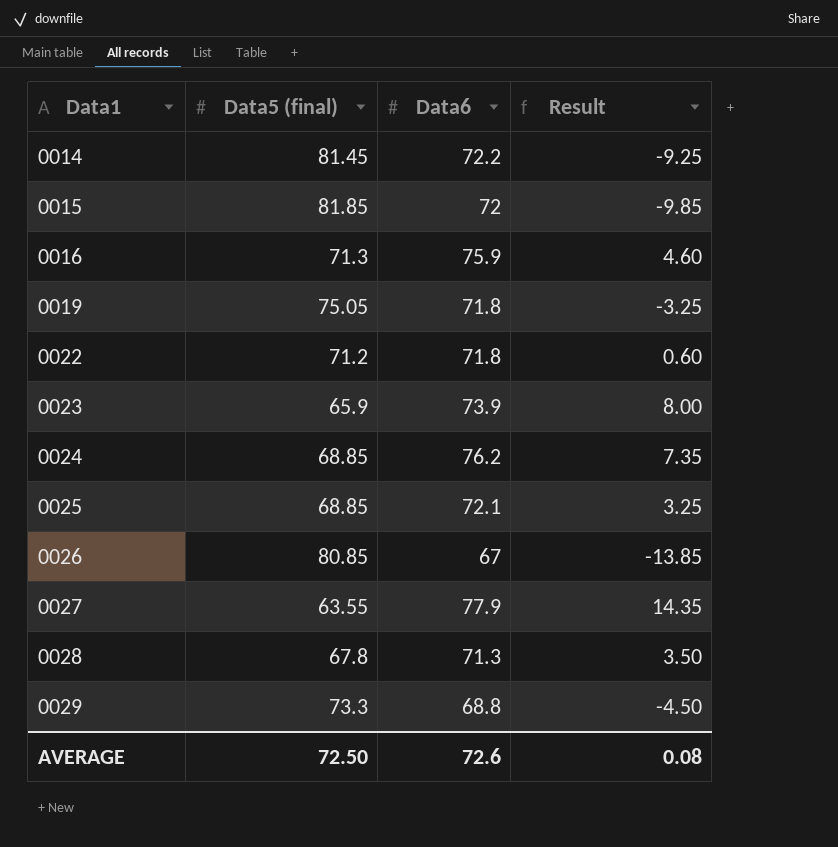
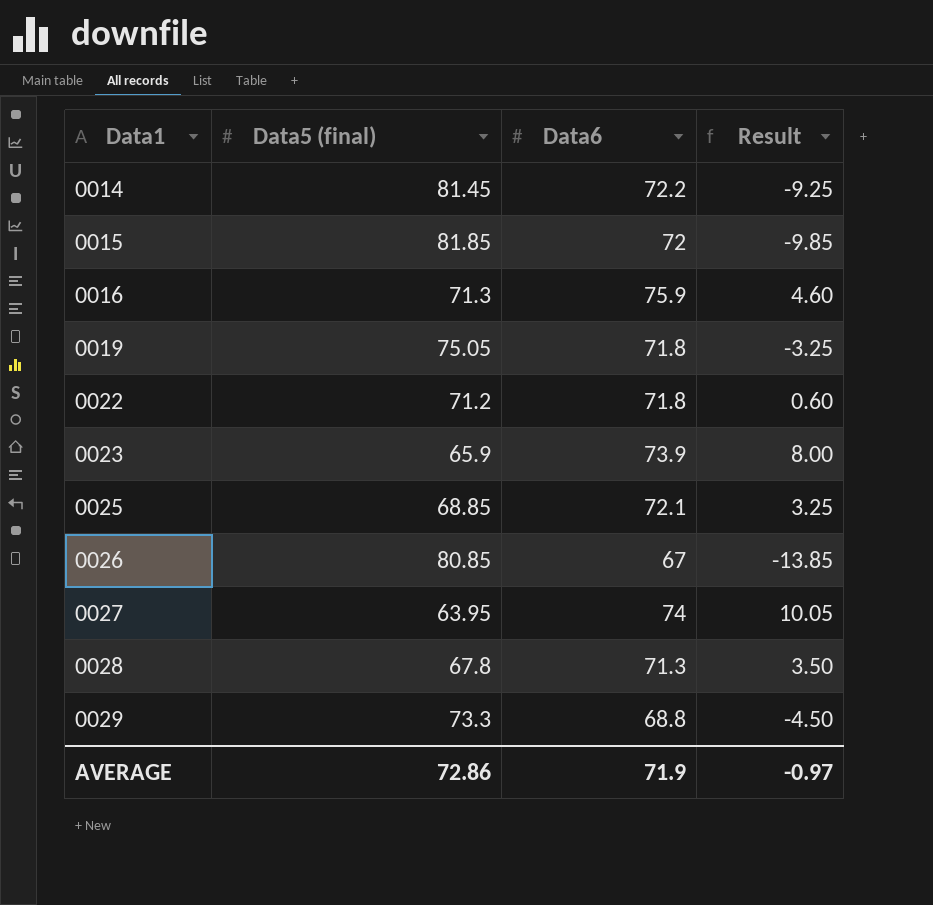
row 0024: 68.85 | 76.2 | 7.35 -> none
0027 | Data5 (final): 63.55 -> 63.95
0027 | Data6: 77.9 -> 74
0027 | Result: 14.35 -> 10.05
AVERAGE | Data5 (final): 72.50 -> 72.86
AVERAGE | Data6: 72.6 -> 71.9
AVERAGE | Result: 0.08 -> -0.97

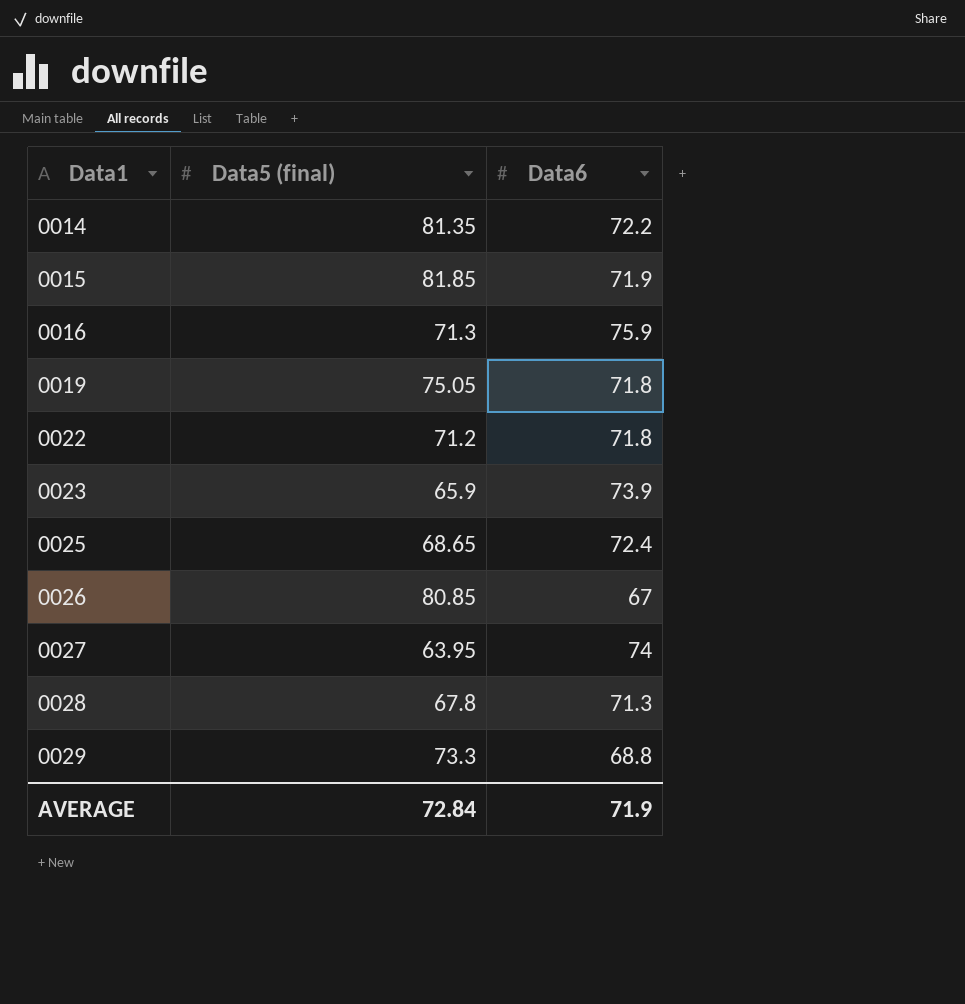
column Result | formula: [Data6] - [Data5 (final)] -> none
0014 | Data5 (final): 81.45 -> 81.35
0015 | Data6: 72 -> 71.9
0025 | Data5 (final): 68.85 -> 68.65
0025 | Data6: 72.1 -> 72.4
AVERAGE | Data5 (final): 72.86 -> 72.84

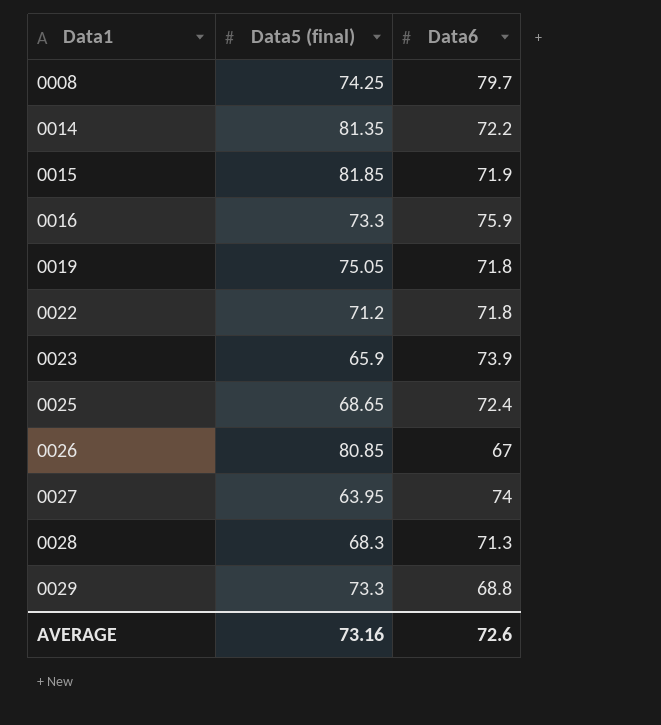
row 0008: none -> 74.25 | 79.7
0016 | Data5 (final): 71.3 -> 73.3
0028 | Data5 (final): 67.8 -> 68.3
AVERAGE | Data5 (final): 72.84 -> 73.16
AVERAGE | Data6: 71.9 -> 72.6

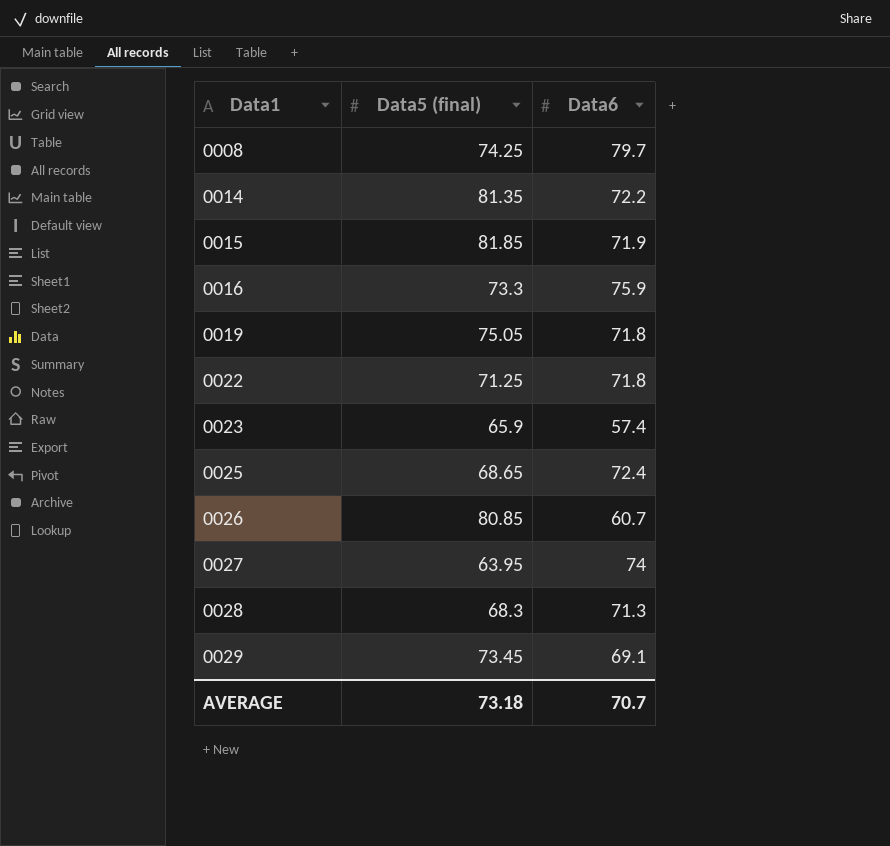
0022 | Data5 (final): 71.2 -> 71.25
0023 | Data6: 73.9 -> 57.4
0026 | Data6: 67 -> 60.7
0029 | Data5 (final): 73.3 -> 73.45
0029 | Data6: 68.8 -> 69.1
AVERAGE | Data5 (final): 73.16 -> 73.18
AVERAGE | Data6: 72.6 -> 70.7

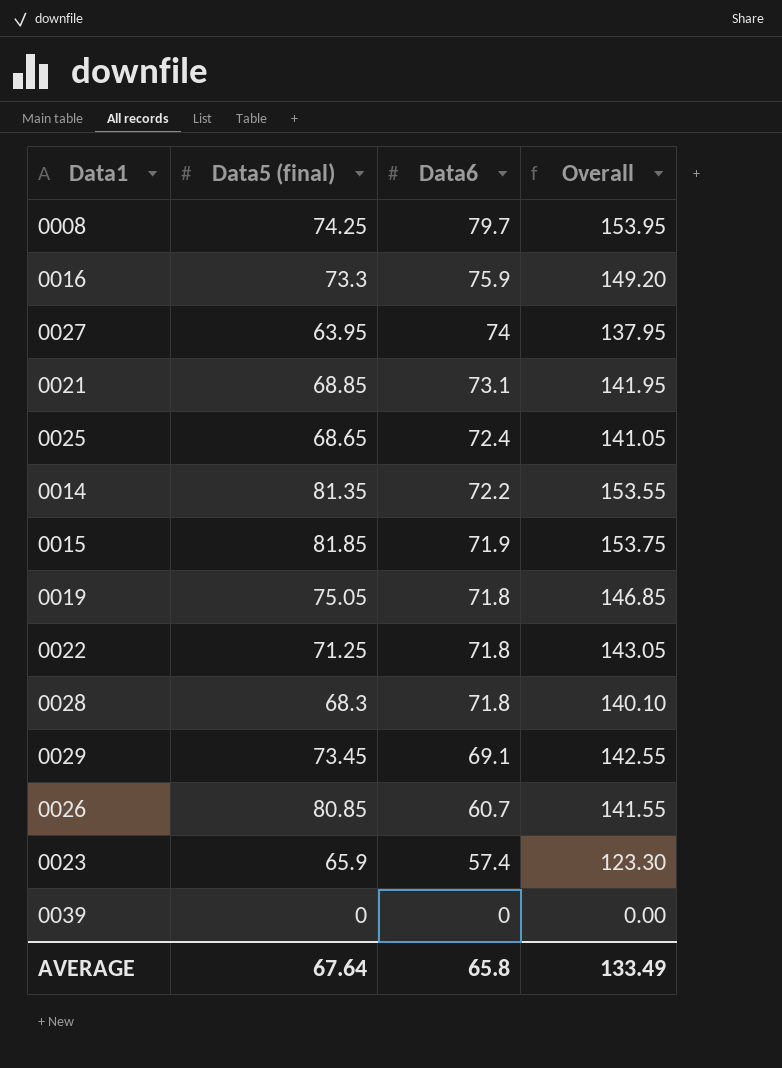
row order: Data1 ascending -> Data6 descending
column Overall | formula: none -> [Data5 (final)] + [Data6]
row 0021: none -> 68.85 | 73.1 | 141.95
0028 | Data6: 71.3 -> 71.8
row 0039: none -> 0 | 0 | 0.00
AVERAGE | Data5 (final): 73.18 -> 67.64
AVERAGE | Data6: 70.7 -> 65.8

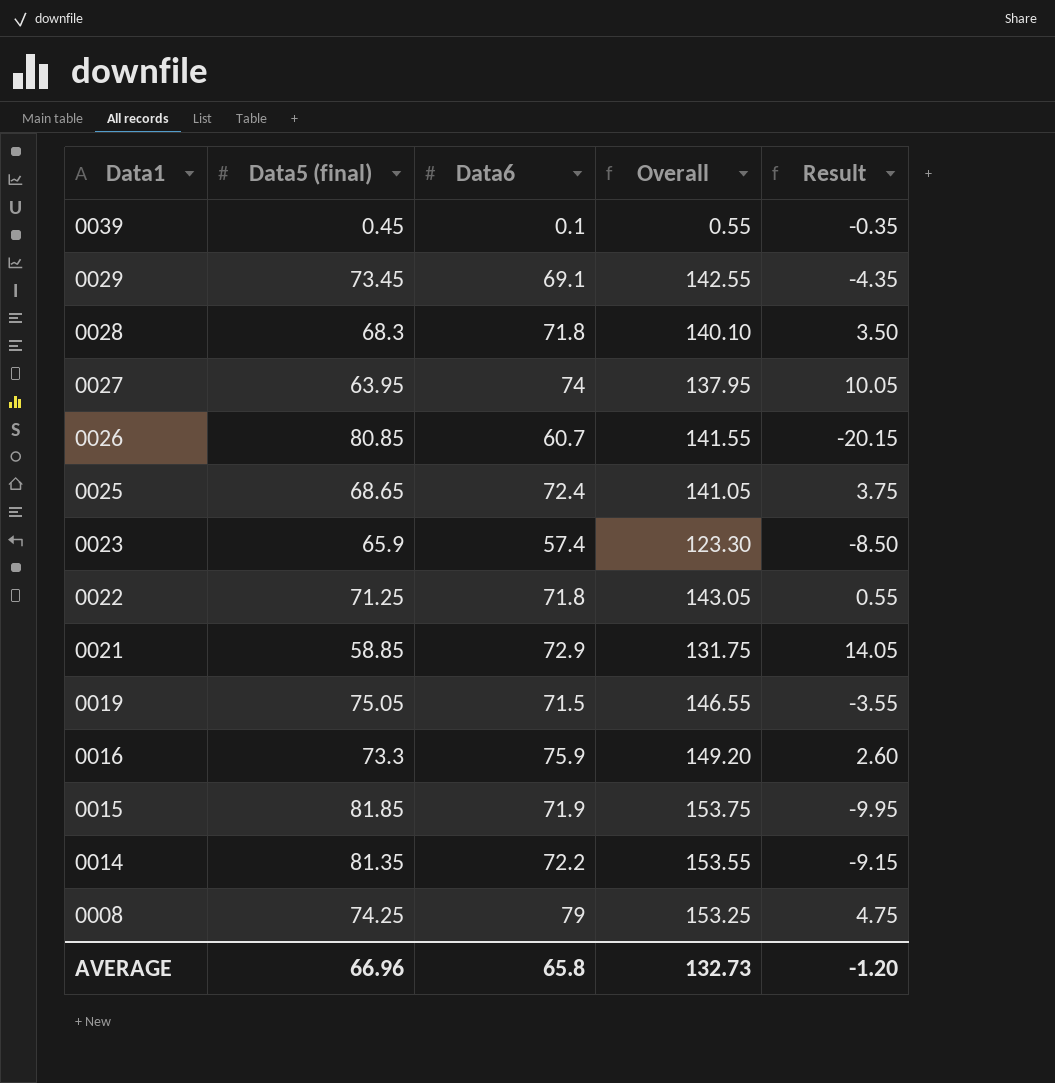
row order: Data6 descending -> Data1 descending
column Result | formula: none -> [Data6] - [Data5 (final)]
0039 | Data5 (final): 0 -> 0.45
0039 | Data6: 0 -> 0.1
0039 | Overall: 0.00 -> 0.55
0021 | Data5 (final): 68.85 -> 58.85
0021 | Data6: 73.1 -> 72.9
0021 | Overall: 141.95 -> 131.75
0019 | Data6: 71.8 -> 71.5
0019 | Overall: 146.85 -> 146.55
0008 | Data6: 79.7 -> 79
0008 | Overall: 153.95 -> 153.25
AVERAGE | Data5 (final): 67.64 -> 66.96
AVERAGE | Overall: 133.49 -> 132.73

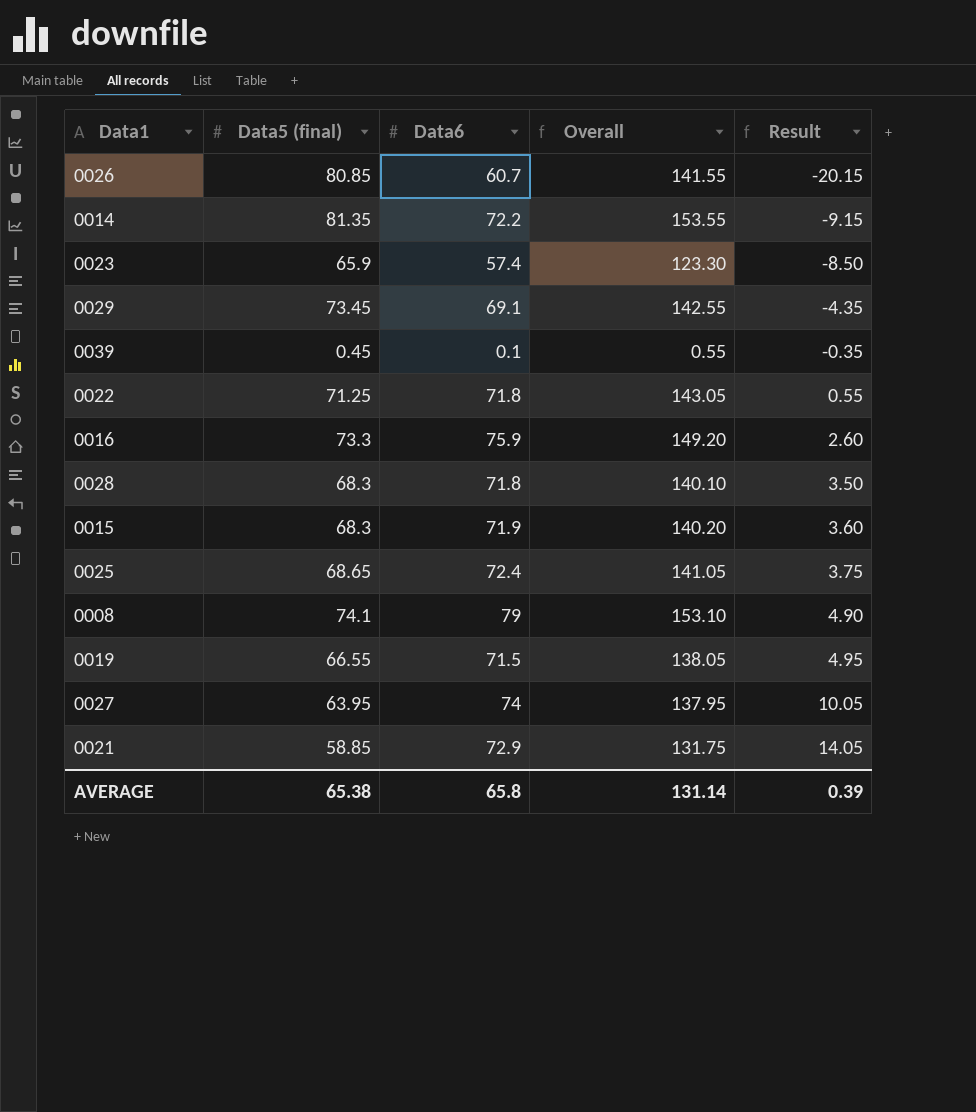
row order: Data1 descending -> Result ascending
0015 | Data5 (final): 81.85 -> 68.3
0015 | Overall: 153.75 -> 140.20
0015 | Result: -9.95 -> 3.60
0008 | Data5 (final): 74.25 -> 74.1
0008 | Overall: 153.25 -> 153.10
0008 | Result: 4.75 -> 4.90
0019 | Data5 (final): 75.05 -> 66.55
0019 | Overall: 146.55 -> 138.05
0019 | Result: -3.55 -> 4.95
AVERAGE | Data5 (final): 66.96 -> 65.38
AVERAGE | Overall: 132.73 -> 131.14
AVERAGE | Result: -1.20 -> 0.39

